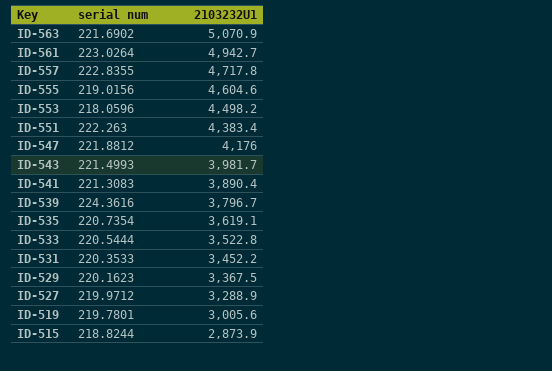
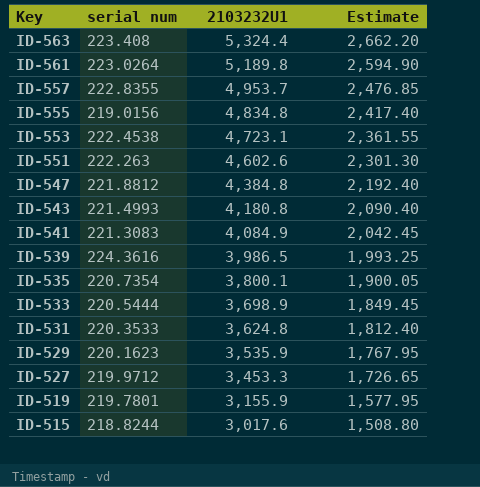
column Estimate | formula: none -> [2103232U1] * 0.5
ID-563 | serial num: 221.6902 -> 223.408
ID-563 | 2103232U1: 5,070.9 -> 5,324.4
ID-561 | 2103232U1: 4,942.7 -> 5,189.8
ID-557 | 2103232U1: 4,717.8 -> 4,953.7
ID-555 | 2103232U1: 4,604.6 -> 4,834.8
ID-553 | serial num: 218.0596 -> 222.4538
ID-553 | 2103232U1: 4,498.2 -> 4,723.1
ID-551 | 2103232U1: 4,383.4 -> 4,602.6
ID-547 | 2103232U1: 4,176 -> 4,384.8
ID-543 | 2103232U1: 3,981.7 -> 4,180.8
ID-541 | 2103232U1: 3,890.4 -> 4,084.9
ID-539 | 2103232U1: 3,796.7 -> 3,986.5
ID-535 | 2103232U1: 3,619.1 -> 3,800.1
ID-533 | 2103232U1: 3,522.8 -> 3,698.9
ID-531 | 2103232U1: 3,452.2 -> 3,624.8
ID-529 | 2103232U1: 3,367.5 -> 3,535.9
ID-527 | 2103232U1: 3,288.9 -> 3,453.3
ID-519 | 2103232U1: 3,005.6 -> 3,155.9
ID-515 | 2103232U1: 2,873.9 -> 3,017.6

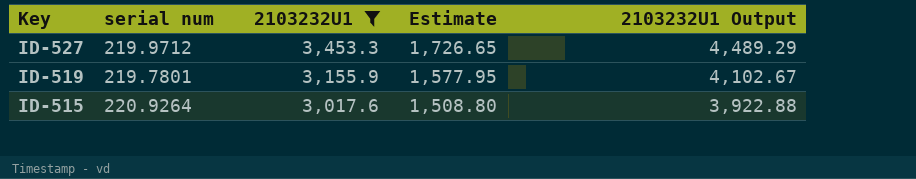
filter: none -> 2103232U1 <= 3,453.3
column 2103232U1 Output | formula: none -> [2103232U1] * 1.3
ID-515 | serial num: 218.8244 -> 220.9264

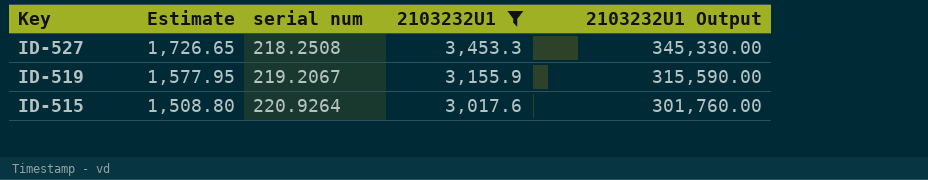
column Estimate | position: 4 -> 2
column 2103232U1 Output | formula: [2103232U1] * 1.3 -> [2103232U1] * 100
ID-527 | serial num: 219.9712 -> 218.2508
ID-519 | serial num: 219.7801 -> 219.2067

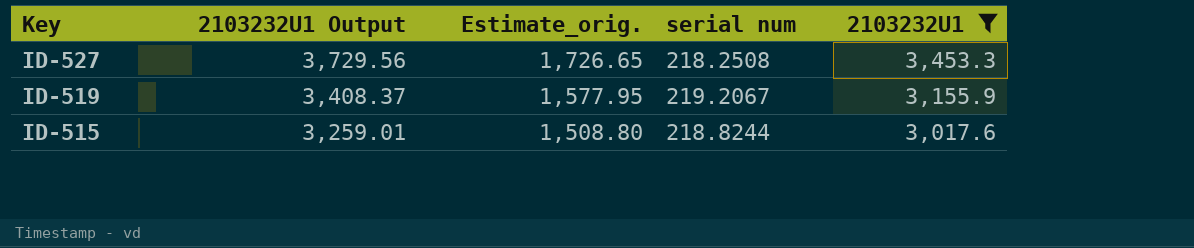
column 2103232U1 Output | formula: [2103232U1] * 100 -> [2103232U1] * 1.08
column 2103232U1 Output | position: 5 -> 2
column name: Estimate -> Estimate_orig.
ID-515 | serial num: 220.9264 -> 218.8244

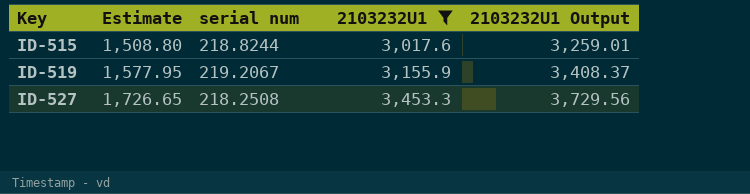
row order: Key descending -> Key ascending
column name: Estimate_orig. -> Estimate
column 2103232U1 Output | position: 2 -> 5

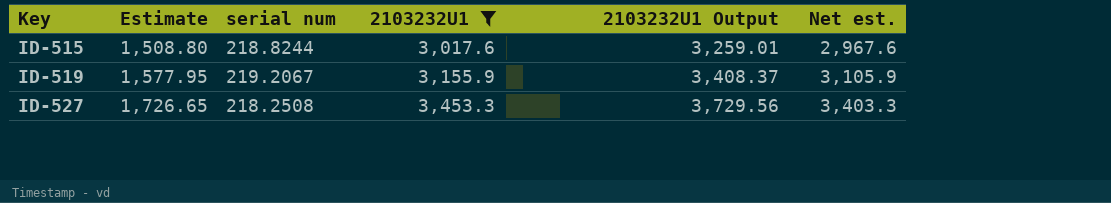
column Net est. | formula: none -> [2103232U1] - 50

